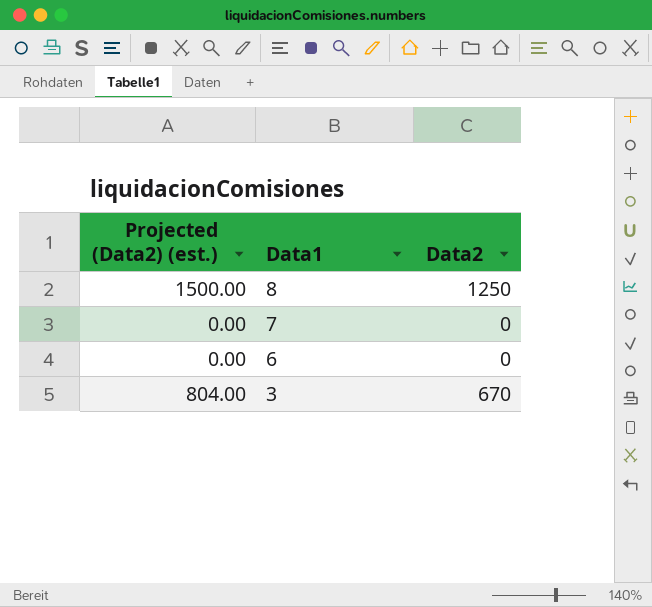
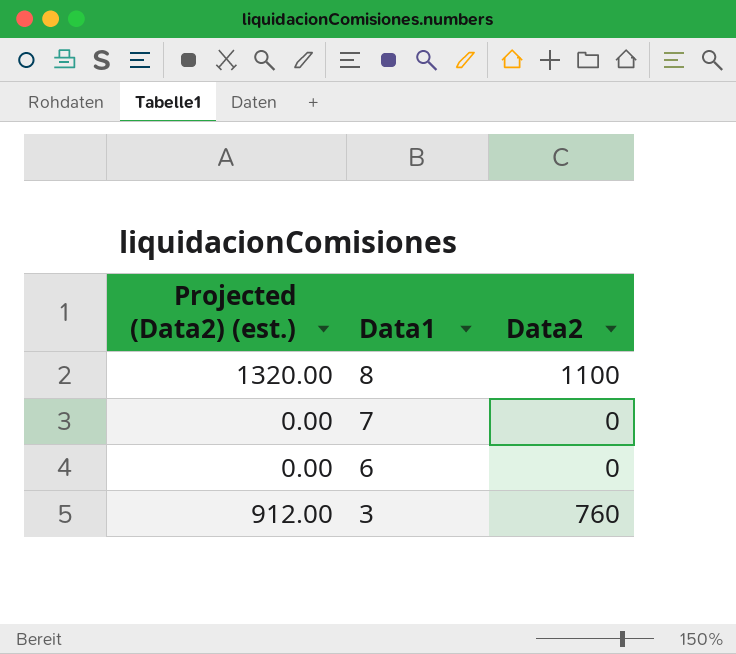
8 | Projected (Data2) (est.): 1500.00 -> 1320.00
8 | Data2: 1250 -> 1100
3 | Projected (Data2) (est.): 804.00 -> 912.00
3 | Data2: 670 -> 760

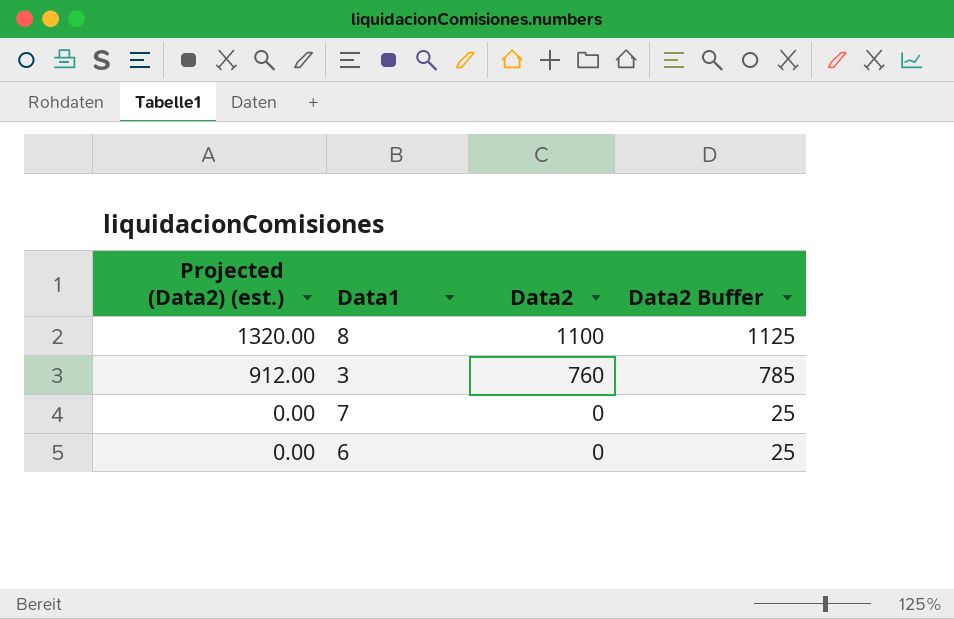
row order: Data1 descending -> Projected (Data2) (est.) descending
column Data2 Buffer | formula: none -> [Data2] + 25

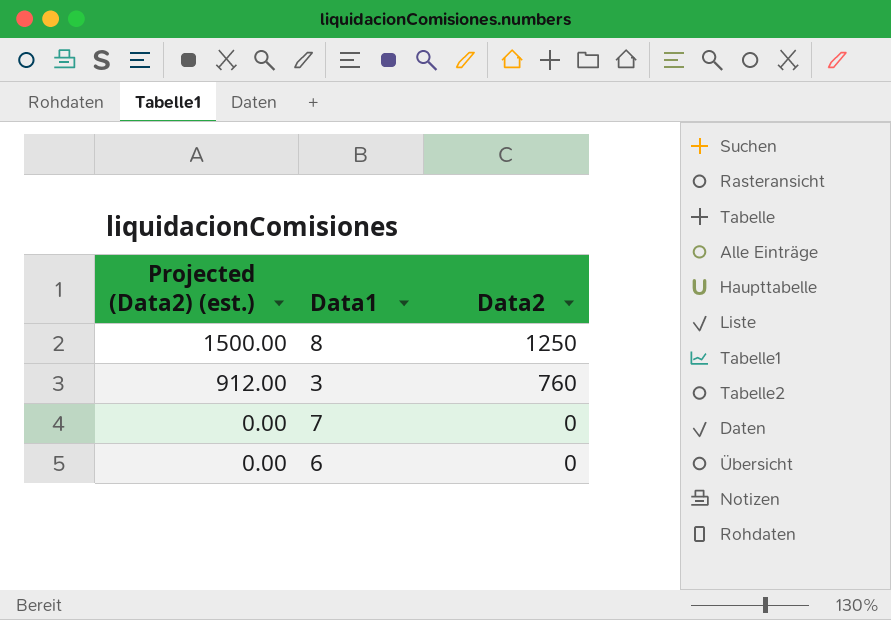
column Data2 Buffer | formula: [Data2] + 25 -> none
8 | Projected (Data2) (est.): 1320.00 -> 1500.00
8 | Data2: 1100 -> 1250

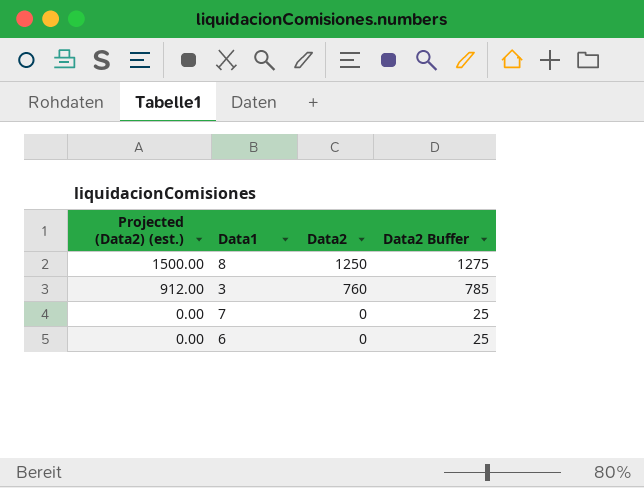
column Data2 Buffer | formula: none -> [Data2] + 25

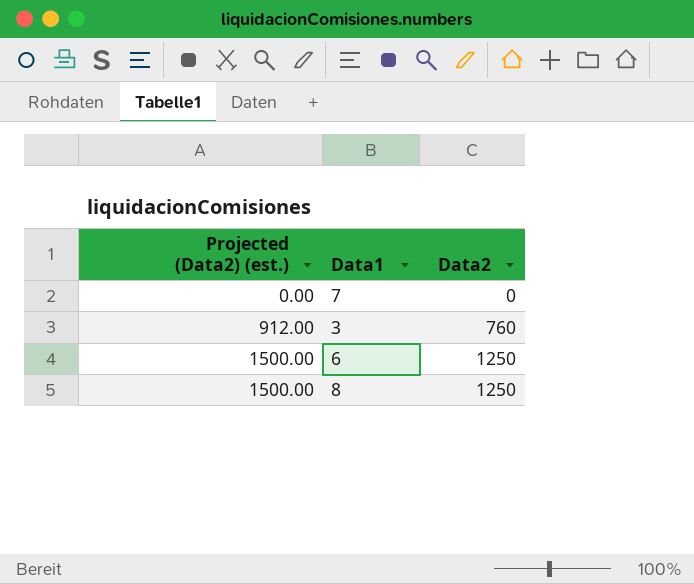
row order: Projected (Data2) (est.) descending -> Projected (Data2) (est.) ascending
column Data2 Buffer | formula: [Data2] + 25 -> none
6 | Projected (Data2) (est.): 0.00 -> 1500.00
6 | Data2: 0 -> 1250

